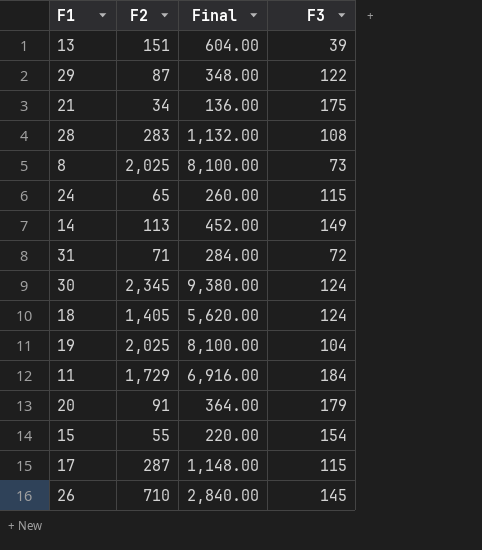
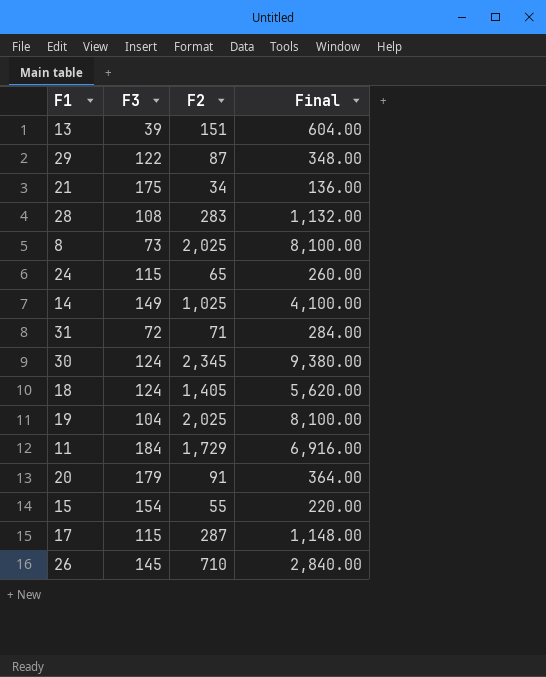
column F3 | position: 4 -> 2
14 | F2: 113 -> 1,025
14 | Final: 452.00 -> 4,100.00

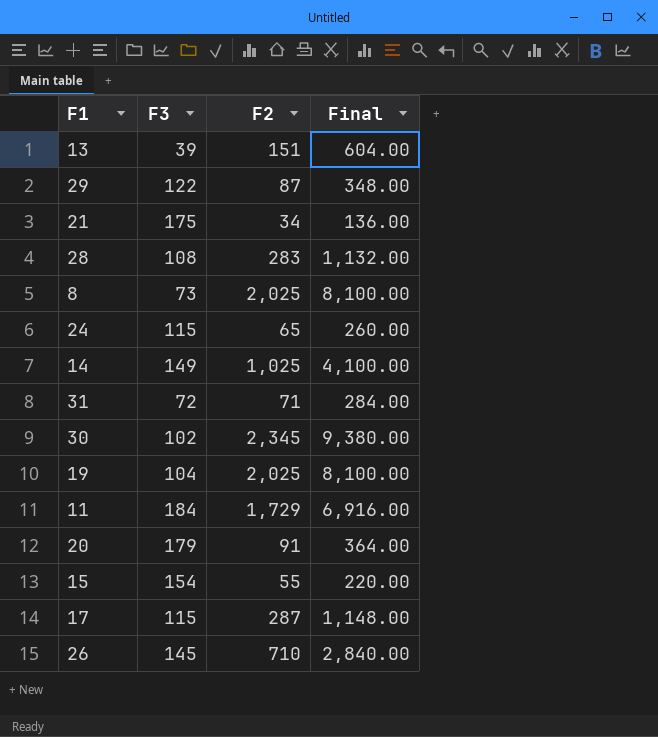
row 18: 124 | 1,405 | 5,620.00 -> none
30 | F3: 124 -> 102

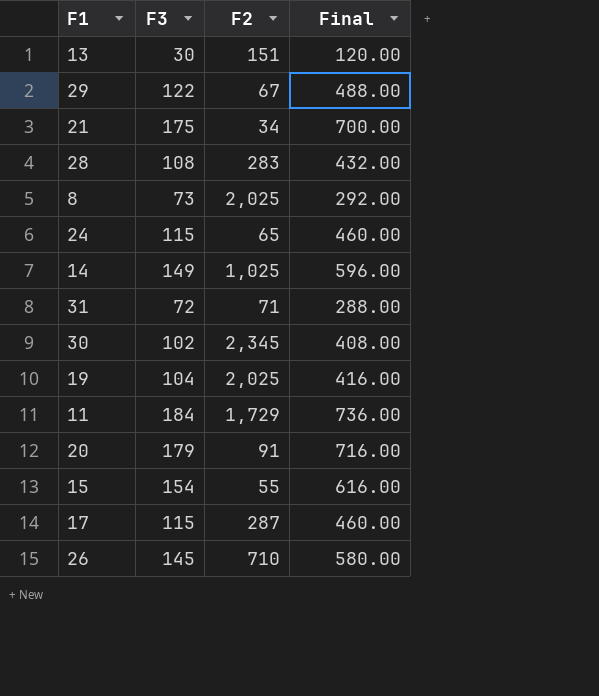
column Final | formula: [F2] * 4 -> [F3] * 4
13 | F3: 39 -> 30
29 | F2: 87 -> 67

